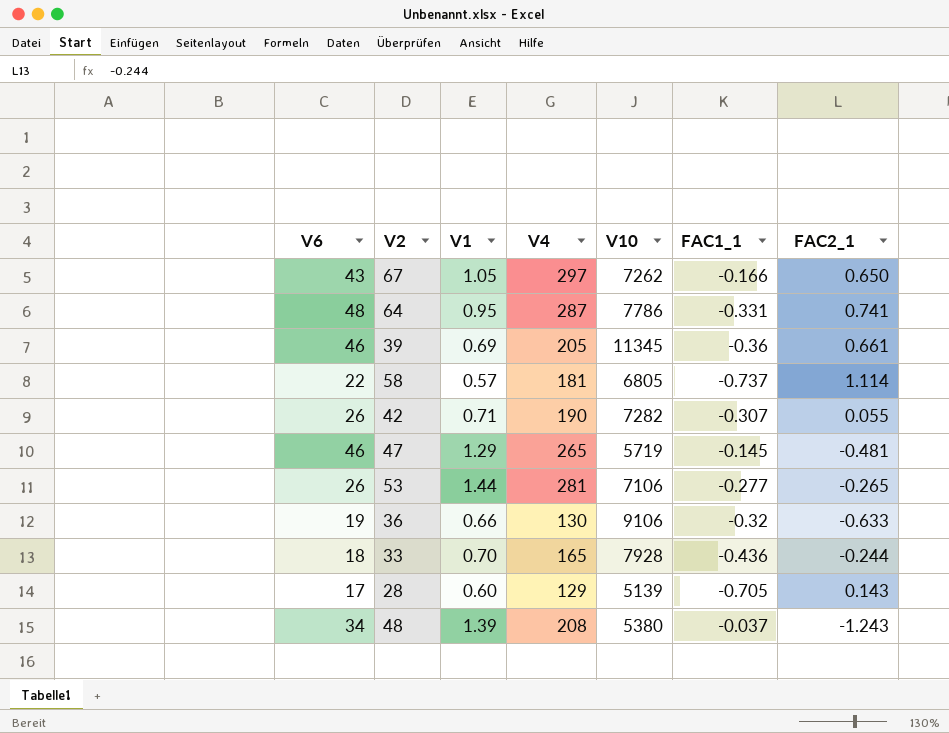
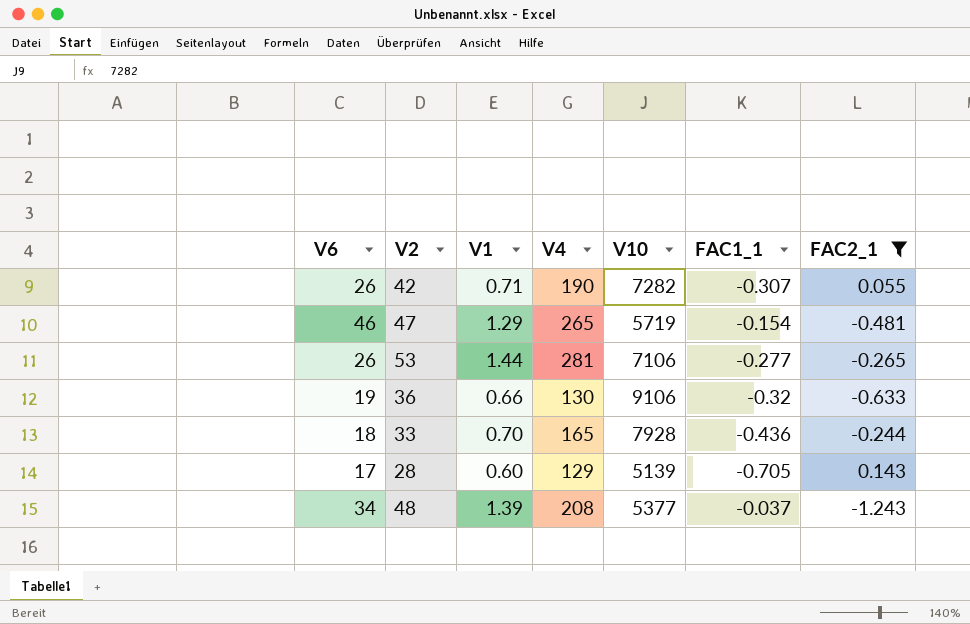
filter: none -> FAC2_1 <= 0.143
47 | FAC1_1: -0.145 -> -0.154
48 | V10: 5380 -> 5377

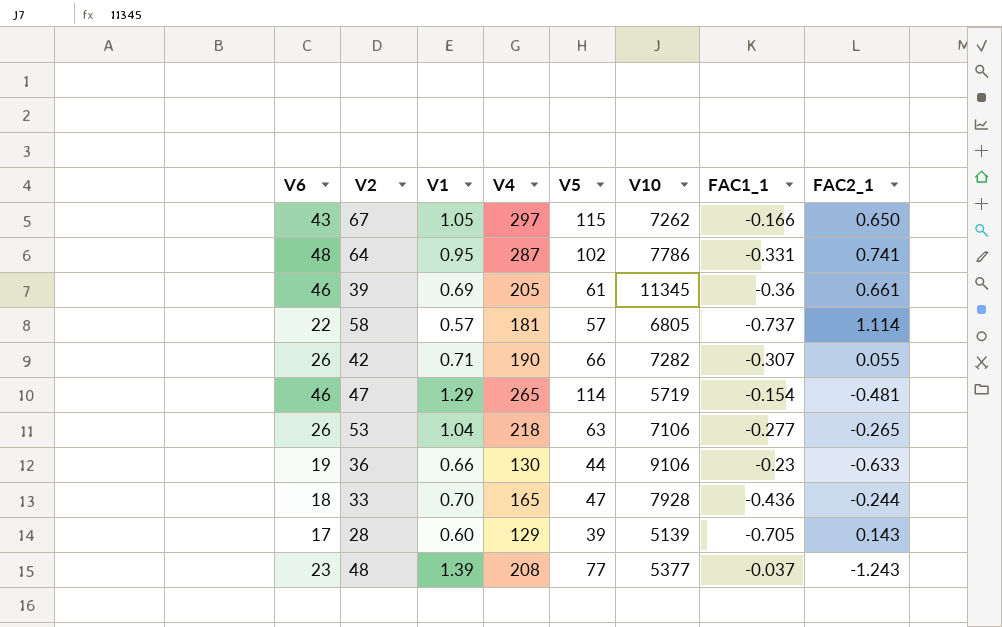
filter: FAC2_1 <= 0.143 -> none
column V5 | position: none -> 5
53 | V1: 1.44 -> 1.04
53 | V4: 281 -> 218
36 | FAC1_1: -0.32 -> -0.23
48 | V6: 34 -> 23

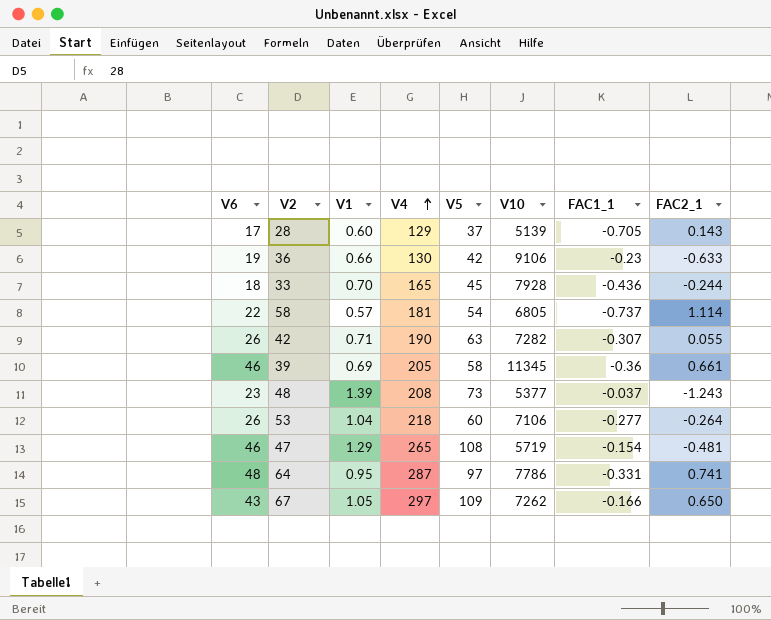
row order: none -> V4 ascending
28 | V5: 39 -> 37
36 | V5: 44 -> 42
33 | V5: 47 -> 45
58 | V5: 57 -> 54
42 | V5: 66 -> 63
39 | V5: 61 -> 58
48 | V5: 77 -> 73
53 | V5: 63 -> 60
53 | FAC2_1: -0.265 -> -0.264
47 | V5: 114 -> 108
64 | V5: 102 -> 97
67 | V5: 115 -> 109

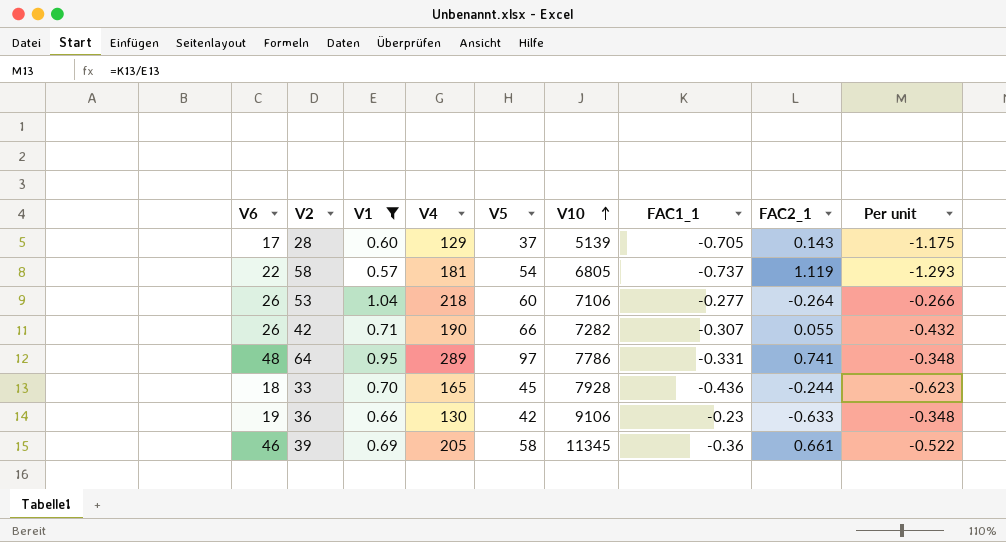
filter: none -> V1 <= 1.04
row order: V4 ascending -> V10 ascending
column Per unit | formula: none -> [FAC1_1] / [V1]
58 | FAC2_1: 1.114 -> 1.119
42 | V5: 63 -> 66
64 | V4: 287 -> 289

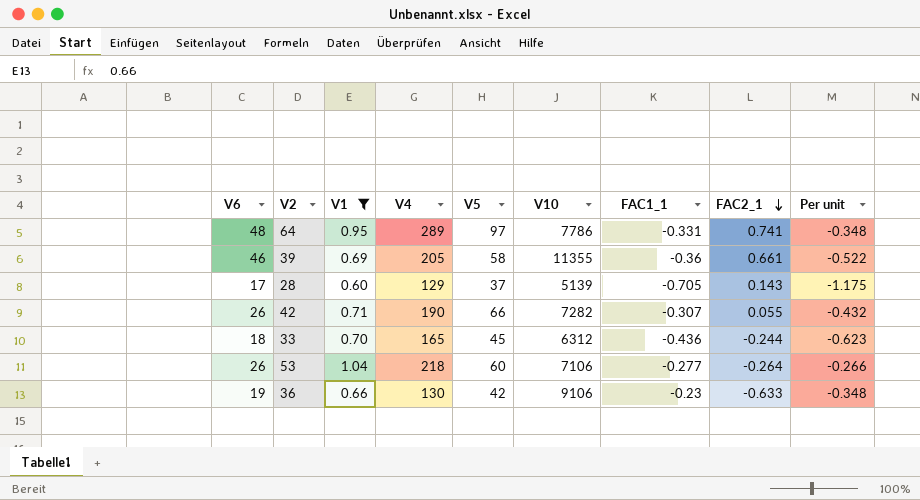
row order: V10 ascending -> FAC2_1 descending
row 58: 22 | 0.57 | 181 | 54 | 6805 | -0.737 | 1.119 | -1.293 -> none
39 | V10: 11345 -> 11355
33 | V10: 7928 -> 6312

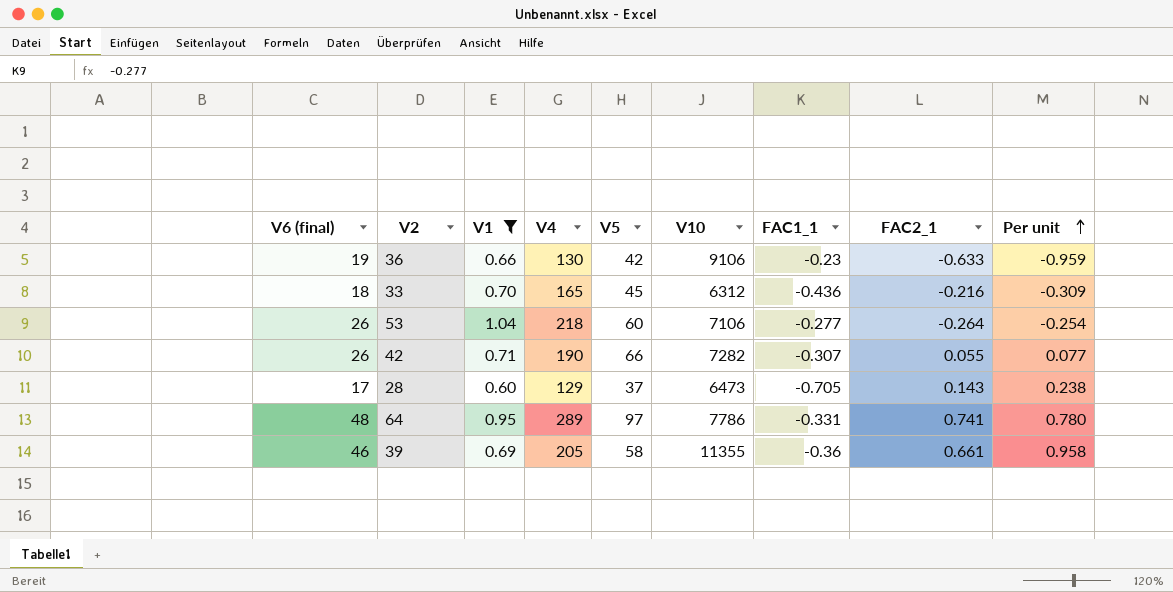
row order: FAC2_1 descending -> Per unit ascending
column name: V6 -> V6 (final)
column Per unit | formula: [FAC1_1] / [V1] -> [FAC2_1] / [V1]
33 | FAC2_1: -0.244 -> -0.216
28 | V10: 5139 -> 6473

